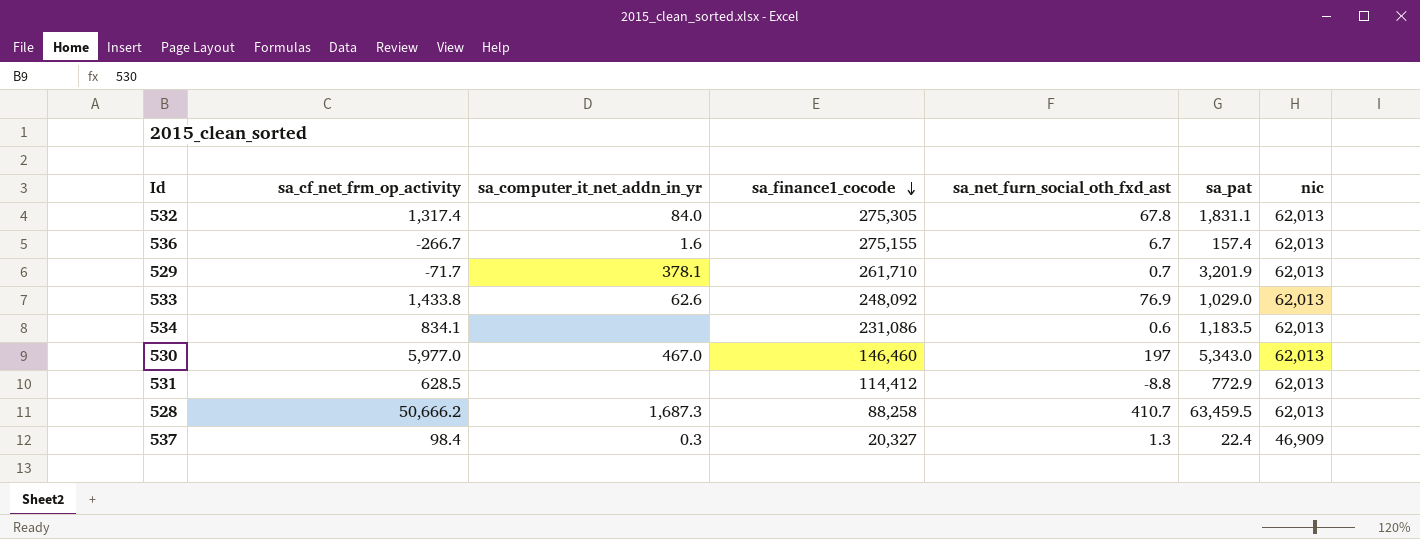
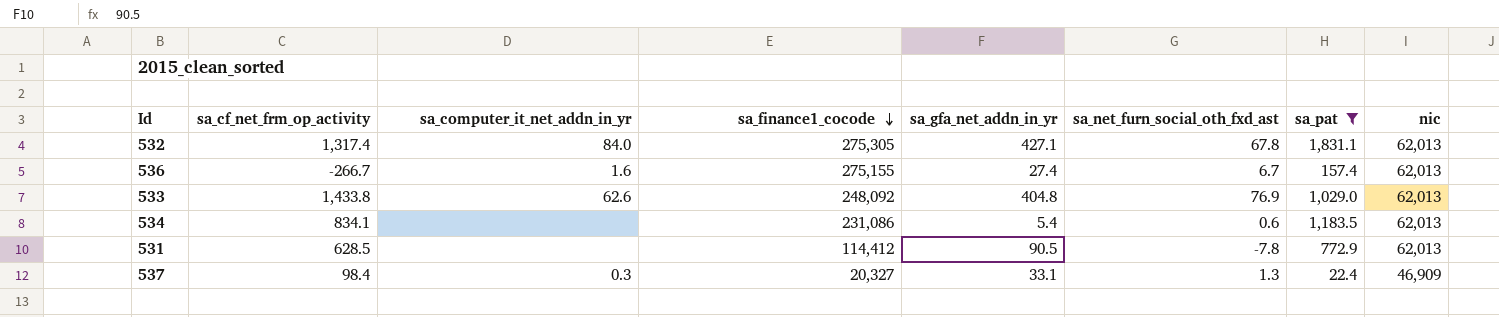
filter: none -> sa_pat <= 1,831.1
column sa_gfa_net_addn_in_yr | position: none -> 5
531 | sa_net_furn_social_oth_fxd_ast: -8.8 -> -7.8

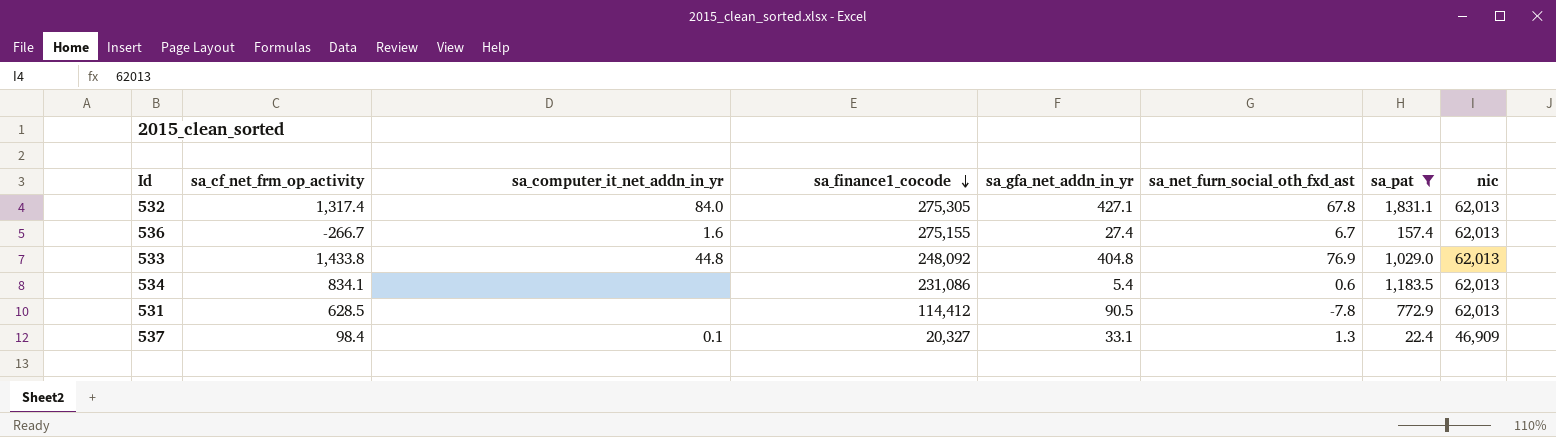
533 | sa_computer_it_net_addn_in_yr: 62.6 -> 44.8
537 | sa_computer_it_net_addn_in_yr: 0.3 -> 0.1

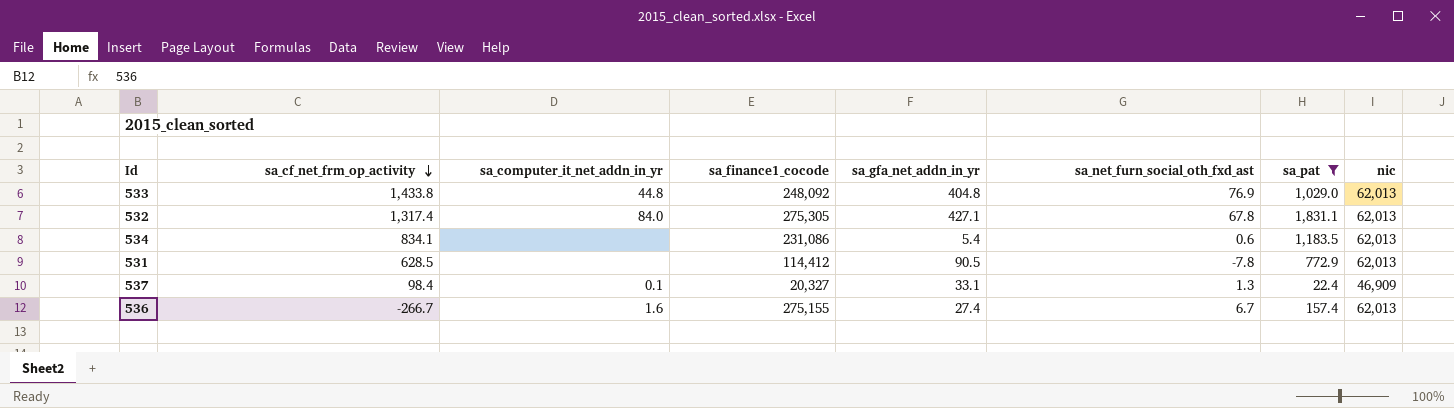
row order: sa_finance1_cocode descending -> sa_cf_net_frm_op_activity descending

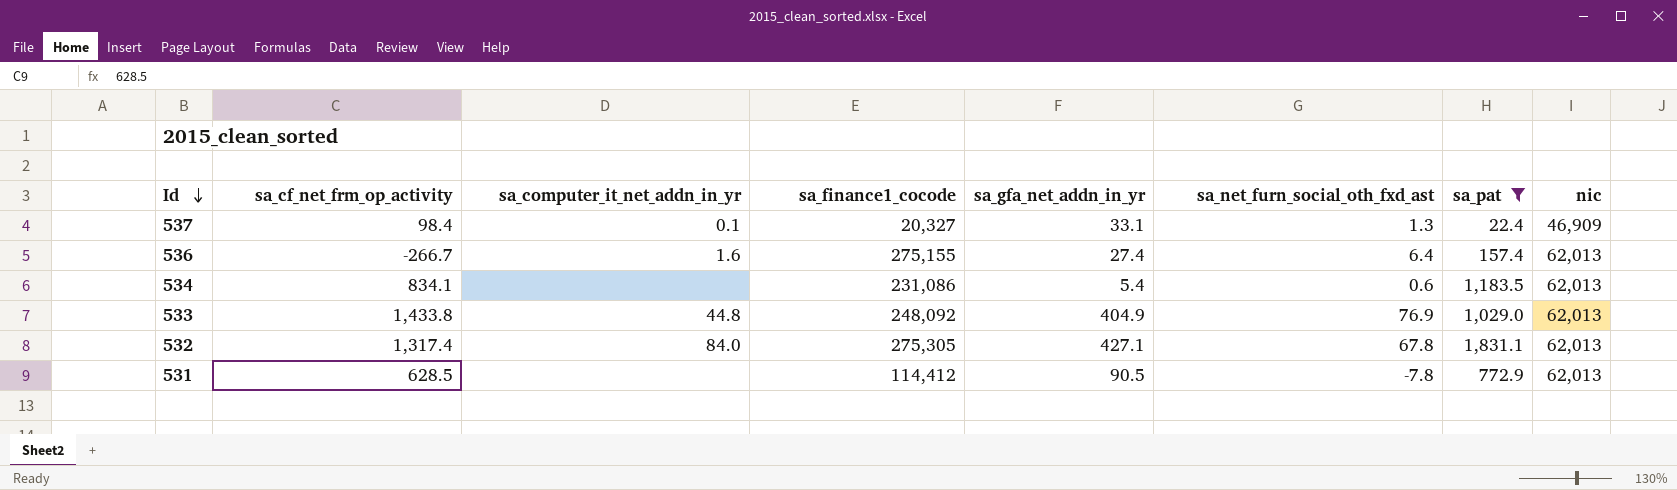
row order: sa_cf_net_frm_op_activity descending -> Id descending
536 | sa_net_furn_social_oth_fxd_ast: 6.7 -> 6.4
533 | sa_gfa_net_addn_in_yr: 404.8 -> 404.9

